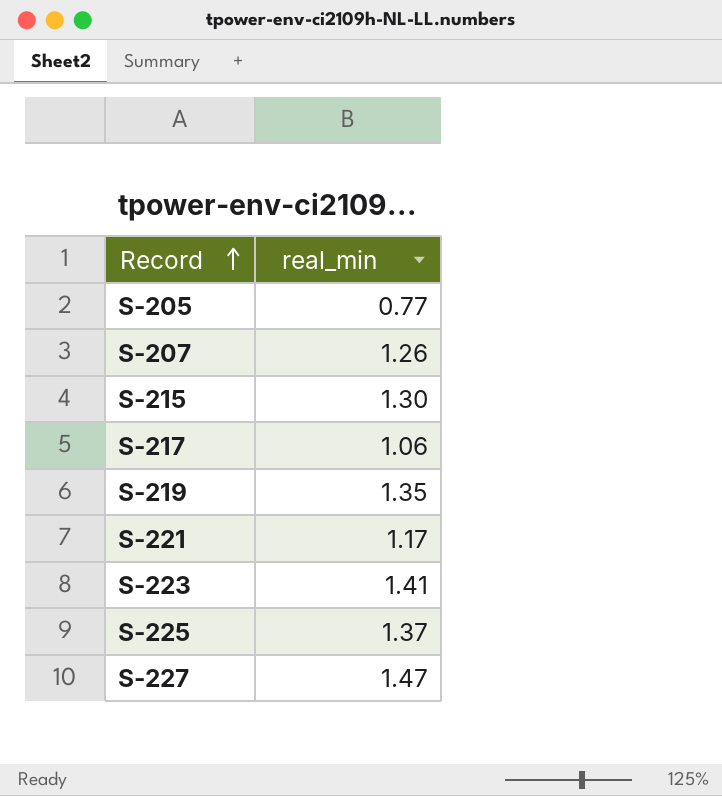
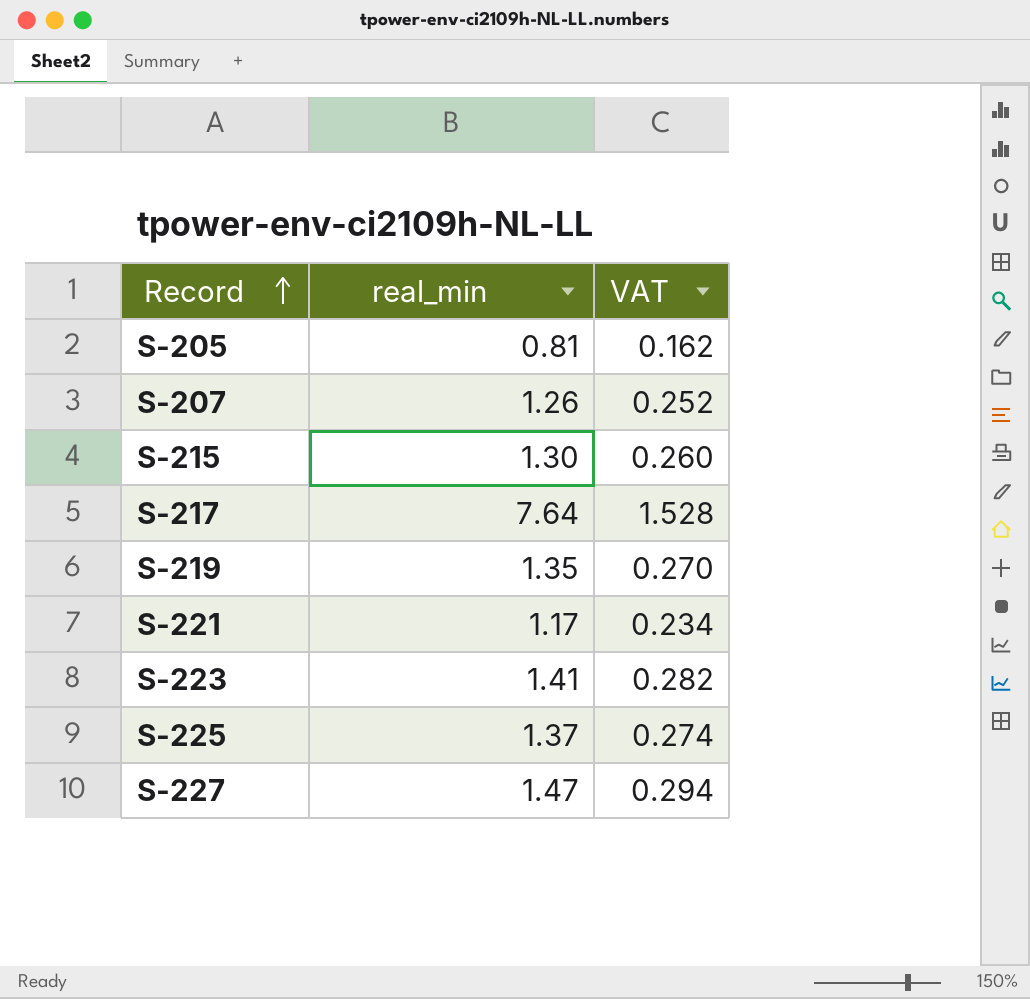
column VAT | formula: none -> [real_min] * 0.2
S-205 | real_min: 0.77 -> 0.81
S-217 | real_min: 1.06 -> 7.64

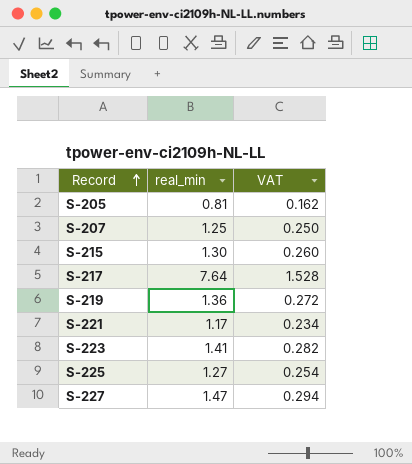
S-207 | real_min: 1.26 -> 1.25
S-207 | VAT: 0.252 -> 0.250
S-219 | real_min: 1.35 -> 1.36
S-219 | VAT: 0.270 -> 0.272
S-225 | real_min: 1.37 -> 1.27
S-225 | VAT: 0.274 -> 0.254

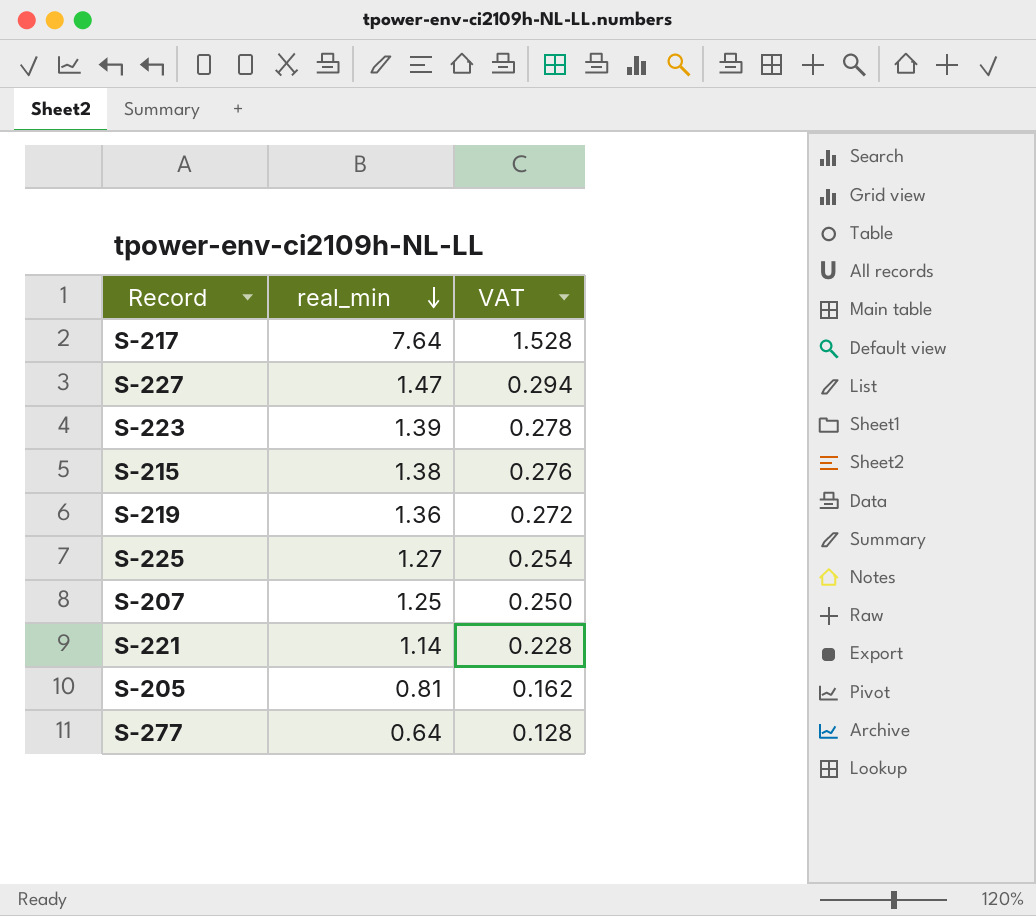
row order: Record ascending -> real_min descending
S-223 | real_min: 1.41 -> 1.39
S-223 | VAT: 0.282 -> 0.278
S-215 | real_min: 1.30 -> 1.38
S-215 | VAT: 0.260 -> 0.276
S-221 | real_min: 1.17 -> 1.14
S-221 | VAT: 0.234 -> 0.228
row S-277: none -> 0.64 | 0.128

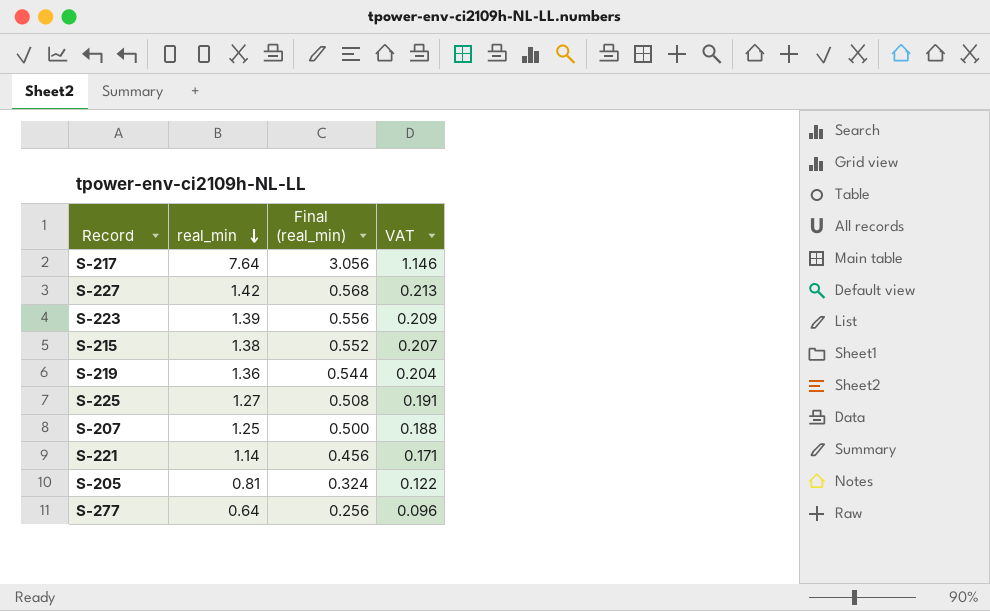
column Final (real_min) | formula: none -> [real_min] * 0.4
column VAT | formula: [real_min] * 0.2 -> [real_min] * 0.15
S-227 | real_min: 1.47 -> 1.42

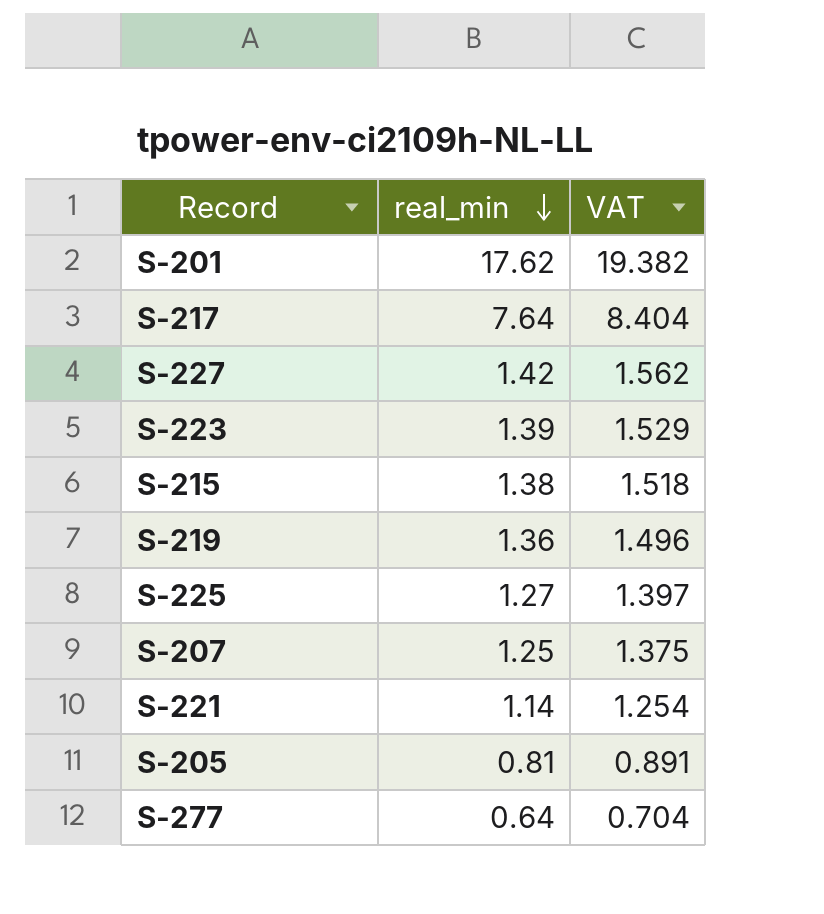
column Final (real_min) | formula: [real_min] * 0.4 -> none
column VAT | formula: [real_min] * 0.15 -> [real_min] * 1.1
row S-201: none -> 17.62 | 19.382

